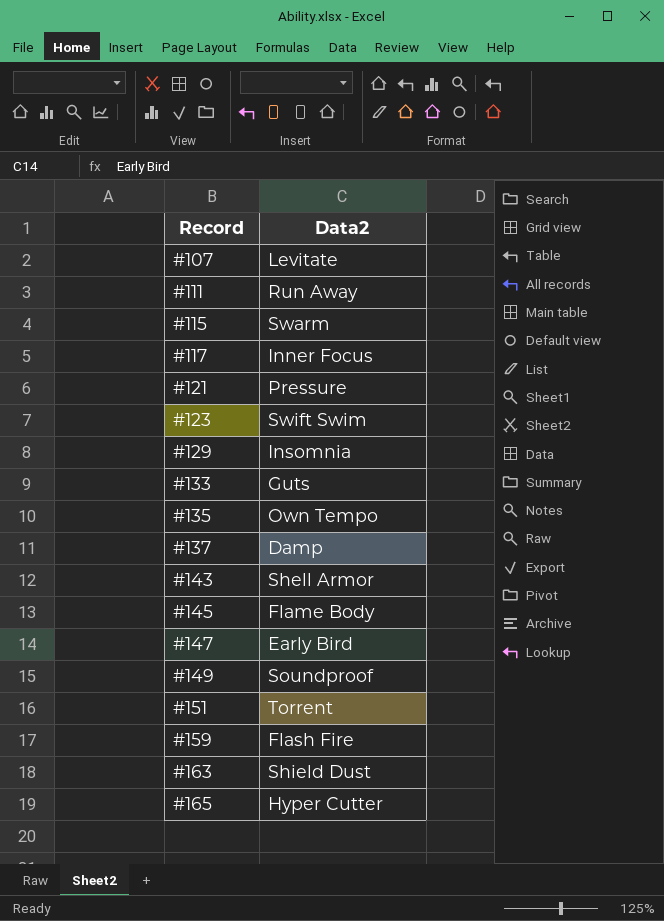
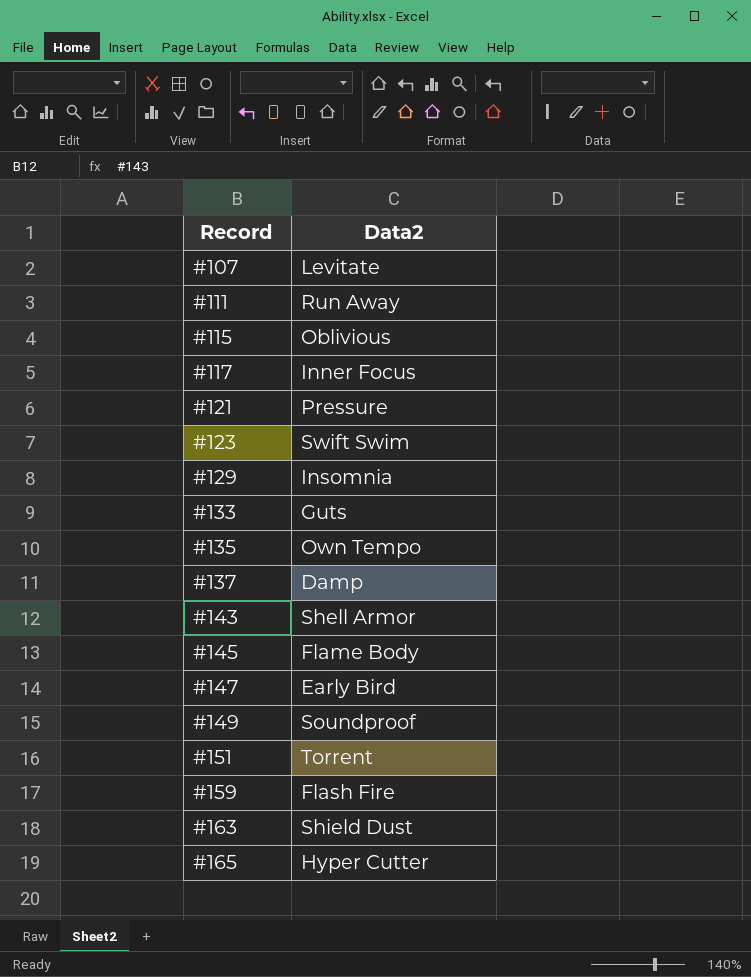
#115 | Data2: Swarm -> Oblivious

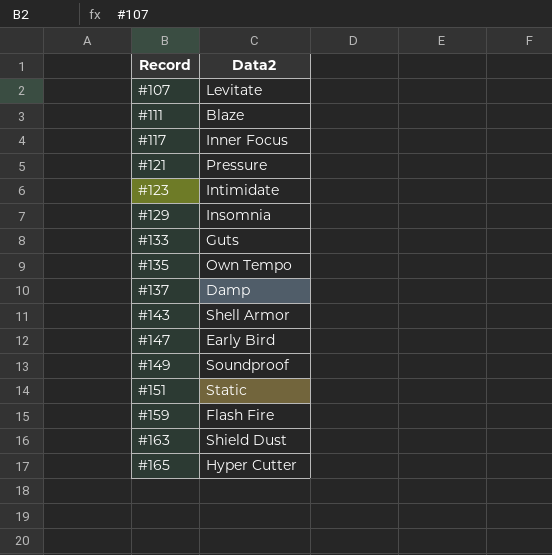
row #115: Oblivious -> none
row #145: Flame Body -> none
#111 | Data2: Run Away -> Blaze
#123 | Data2: Swift Swim -> Intimidate
#151 | Data2: Torrent -> Static

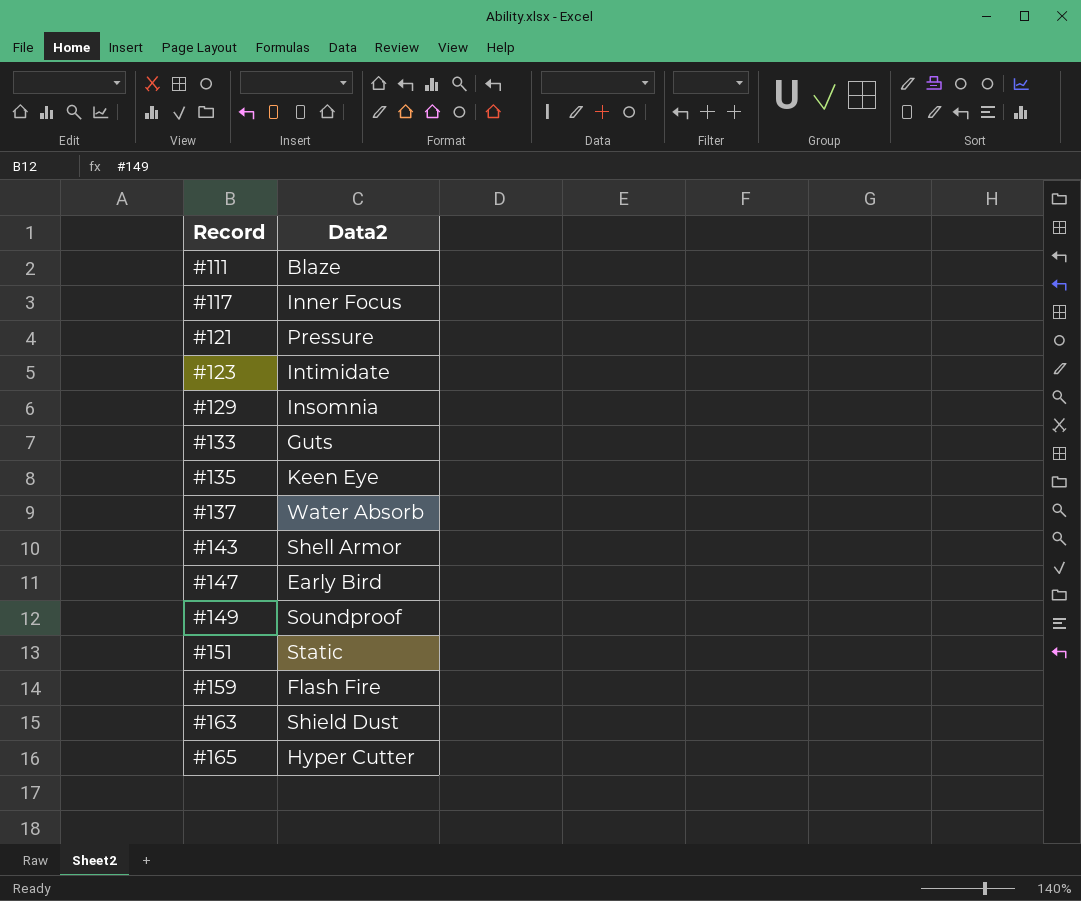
row #107: Levitate -> none
#135 | Data2: Own Tempo -> Keen Eye
#137 | Data2: Damp -> Water Absorb

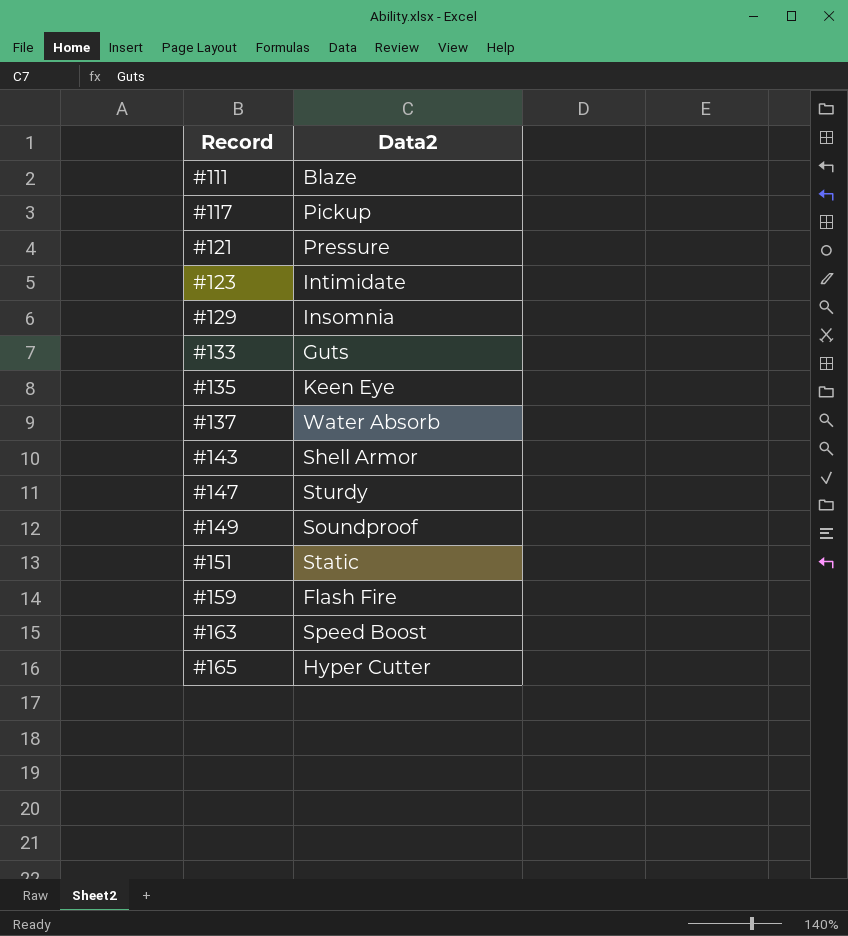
#117 | Data2: Inner Focus -> Pickup
#147 | Data2: Early Bird -> Sturdy
#163 | Data2: Shield Dust -> Speed Boost

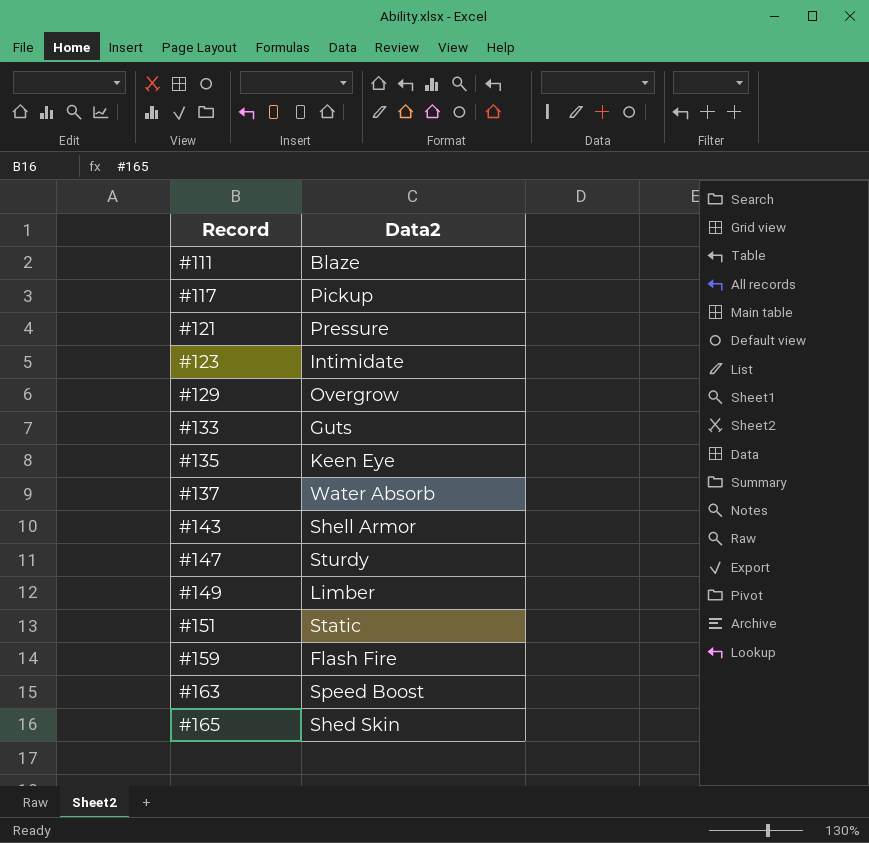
#129 | Data2: Insomnia -> Overgrow
#149 | Data2: Soundproof -> Limber
#165 | Data2: Hyper Cutter -> Shed Skin

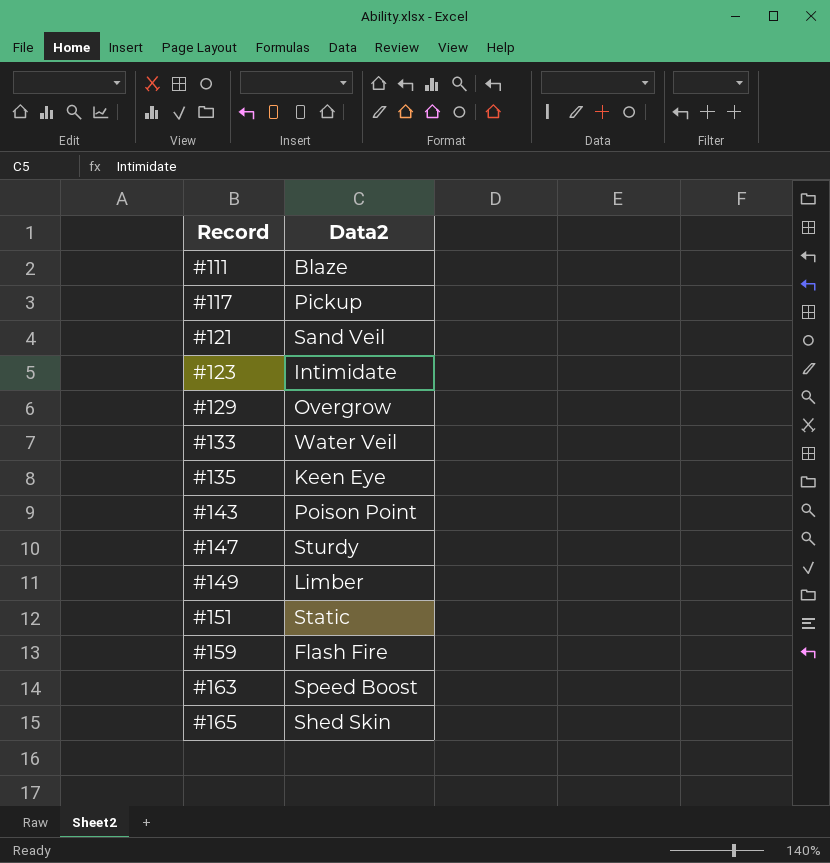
row #137: Water Absorb -> none
#121 | Data2: Pressure -> Sand Veil
#133 | Data2: Guts -> Water Veil
#143 | Data2: Shell Armor -> Poison Point

